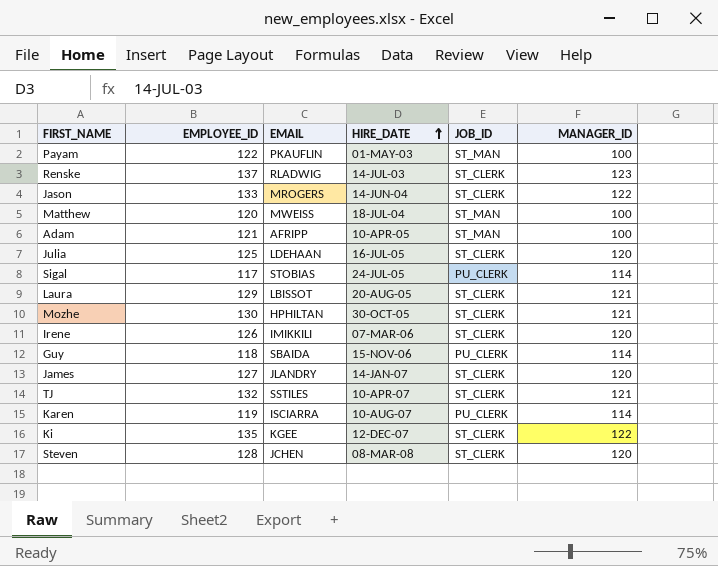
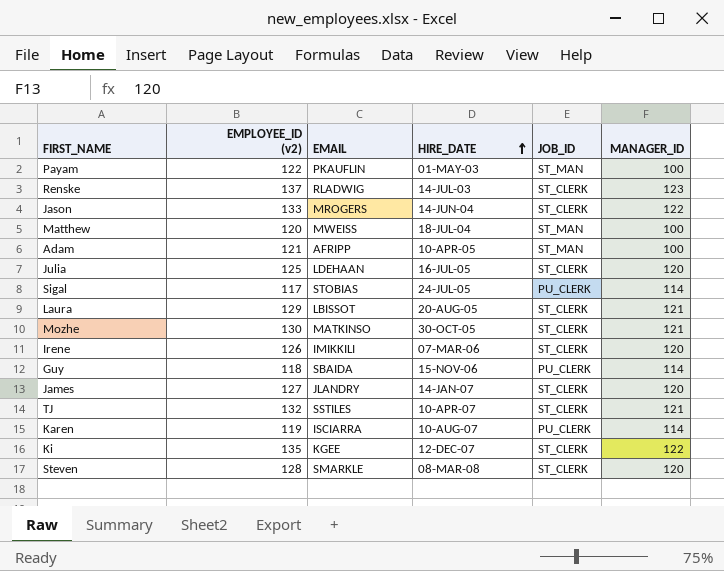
column name: EMPLOYEE_ID -> EMPLOYEE_ID (v2)
Mozhe | EMAIL: HPHILTAN -> MATKINSO
Steven | EMAIL: JCHEN -> SMARKLE

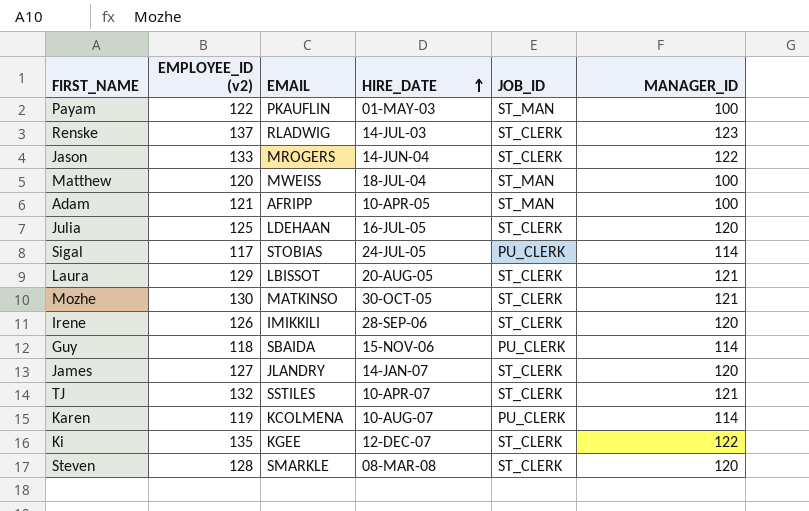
Irene | HIRE_DATE: 07-MAR-06 -> 28-SEP-06
Karen | EMAIL: ISCIARRA -> KCOLMENA

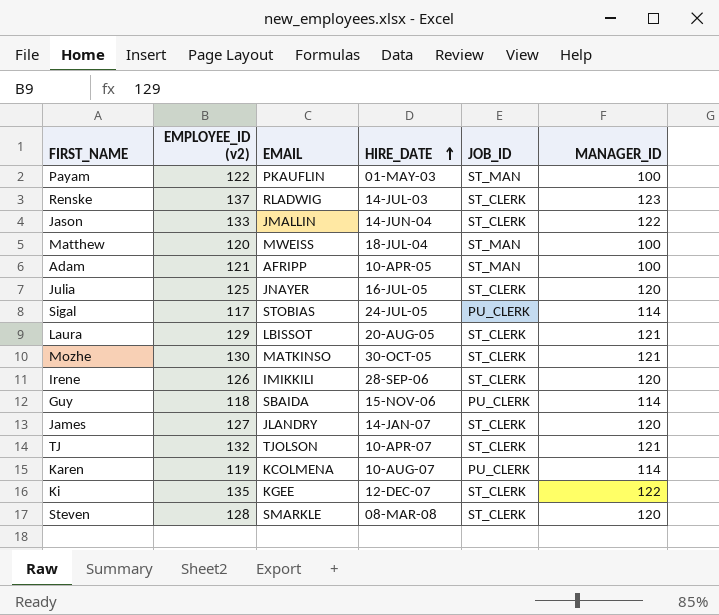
Jason | EMAIL: MROGERS -> JMALLIN
Julia | EMAIL: LDEHAAN -> JNAYER
TJ | EMAIL: SSTILES -> TJOLSON

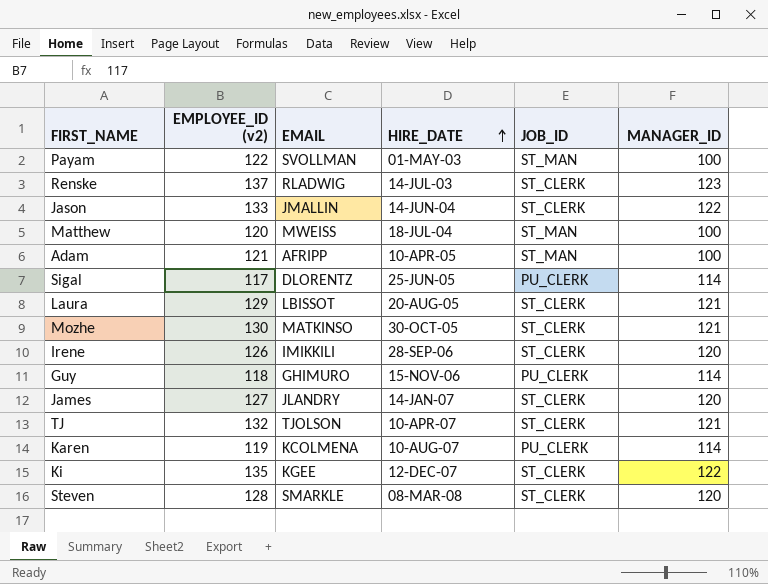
row Julia: 125 | JNAYER | 16-JUL-05 | ST_CLERK | 120 -> none
Payam | EMAIL: PKAUFLIN -> SVOLLMAN
Sigal | EMAIL: STOBIAS -> DLORENTZ
Sigal | HIRE_DATE: 24-JUL-05 -> 25-JUN-05
Guy | EMAIL: SBAIDA -> GHIMURO

